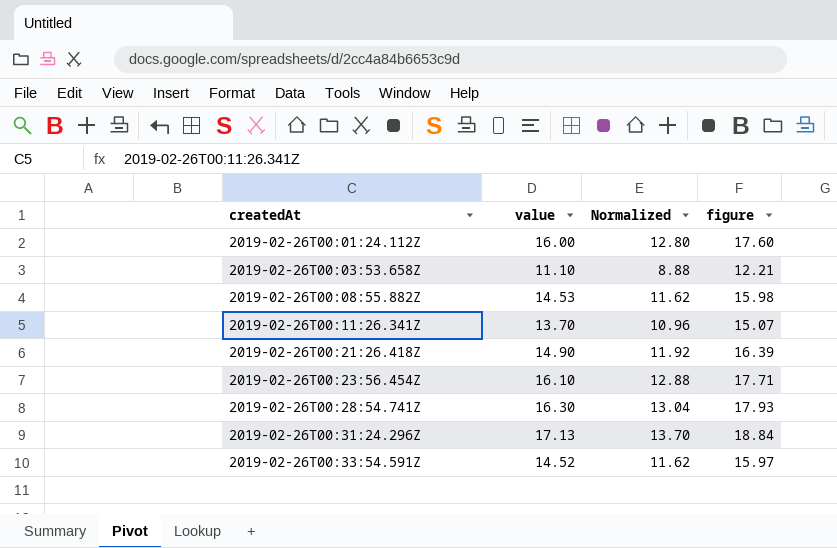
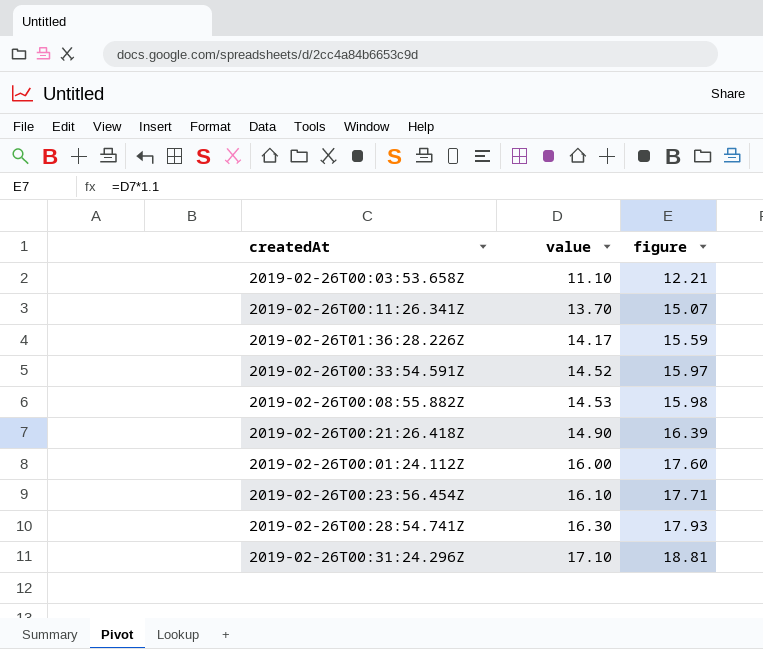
row order: createdAt ascending -> value ascending
column Normalized | formula: [value] * 0.8 -> none
row 2019-02-26T01:36:28.226Z: none -> 14.17 | 15.59
2019-02-26T00:31:24.296Z | value: 17.13 -> 17.10
2019-02-26T00:31:24.296Z | figure: 18.84 -> 18.81

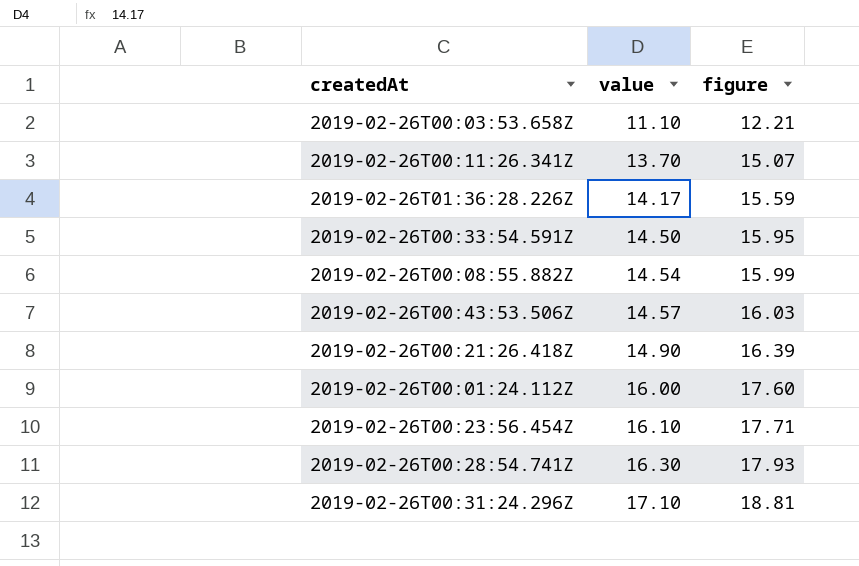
2019-02-26T00:33:54.591Z | value: 14.52 -> 14.50
2019-02-26T00:33:54.591Z | figure: 15.97 -> 15.95
2019-02-26T00:08:55.882Z | value: 14.53 -> 14.54
2019-02-26T00:08:55.882Z | figure: 15.98 -> 15.99
row 2019-02-26T00:43:53.506Z: none -> 14.57 | 16.03

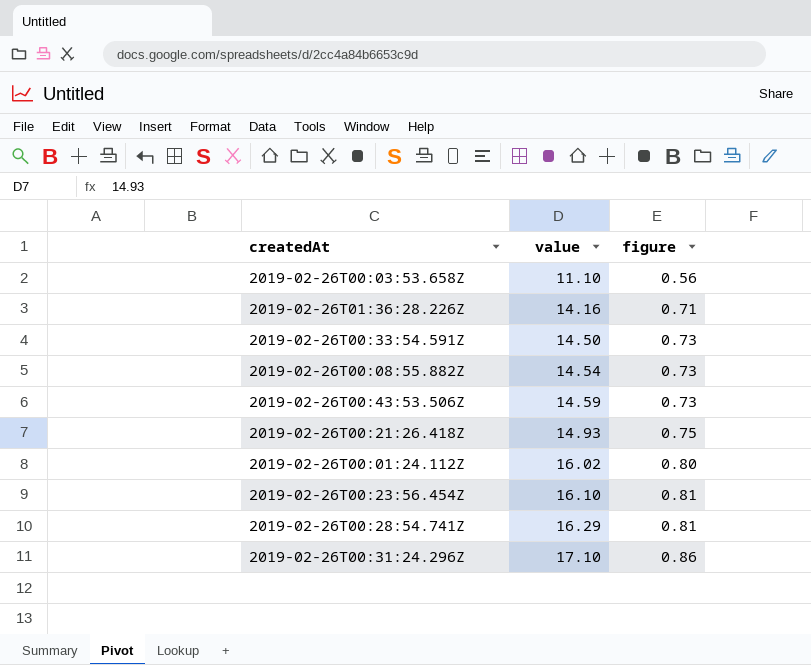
column figure | formula: [value] * 1.1 -> [value] * 0.05
row 2019-02-26T00:11:26.341Z: 13.70 | 15.07 -> none
2019-02-26T01:36:28.226Z | value: 14.17 -> 14.16
2019-02-26T00:43:53.506Z | value: 14.57 -> 14.59
2019-02-26T00:21:26.418Z | value: 14.90 -> 14.93
2019-02-26T00:01:24.112Z | value: 16.00 -> 16.02
2019-02-26T00:28:54.741Z | value: 16.30 -> 16.29

